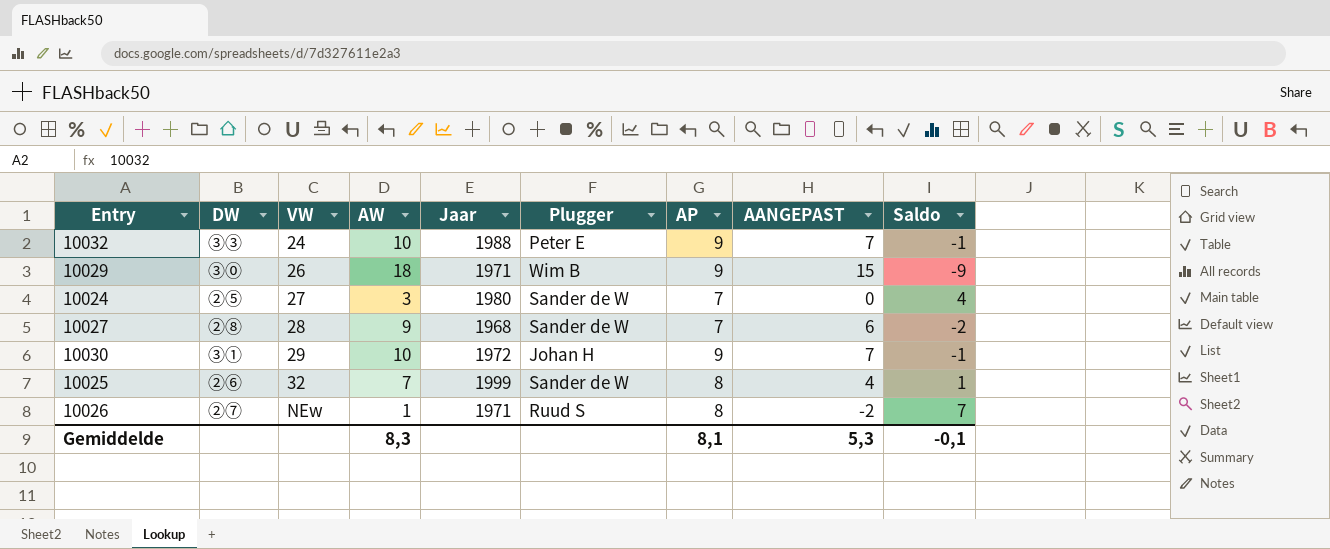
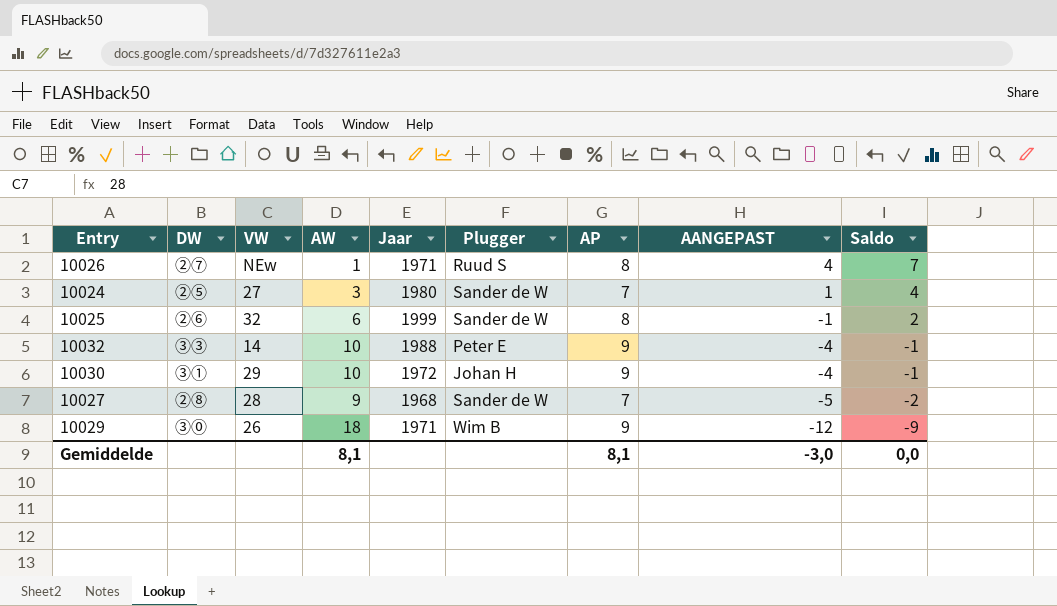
row order: VW ascending -> AANGEPAST descending
column AANGEPAST | formula: [AW] - 3 -> [Saldo] - 3
10025 | AW: 7 -> 6
10025 | Saldo: 1 -> 2
10032 | VW: 24 -> 14
Gemiddelde | AW: 8,3 -> 8,1
Gemiddelde | AANGEPAST: 5,3 -> -3,0
Gemiddelde | Saldo: -0,1 -> 0,0

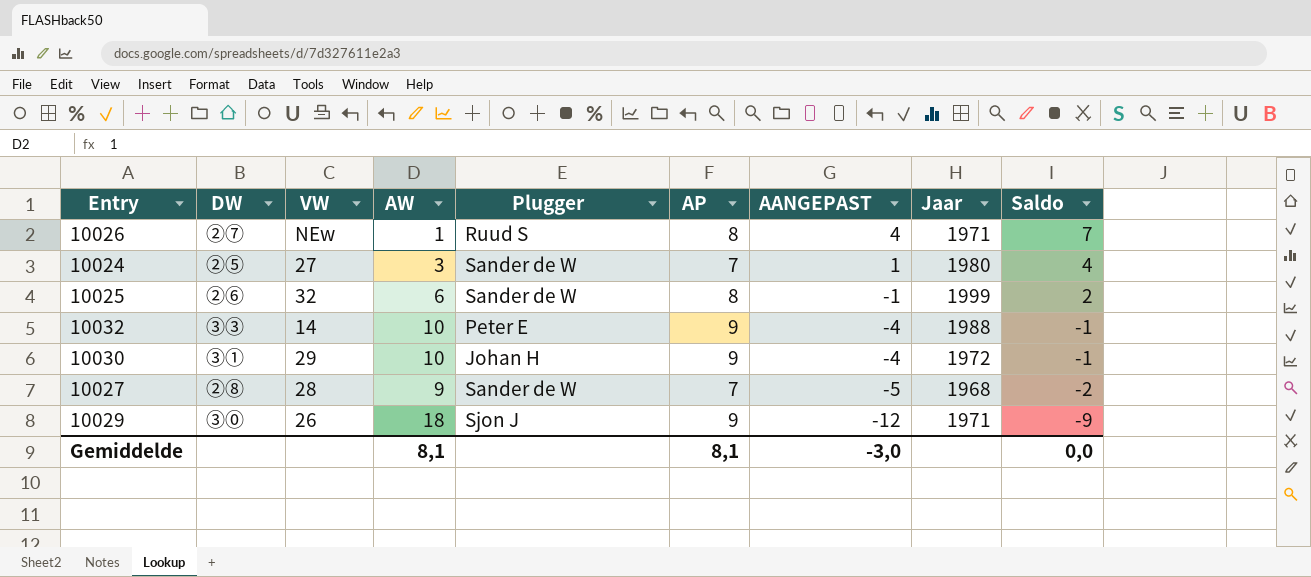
column Jaar | position: 5 -> 8
10029 | Plugger: Wim B -> Sjon J

